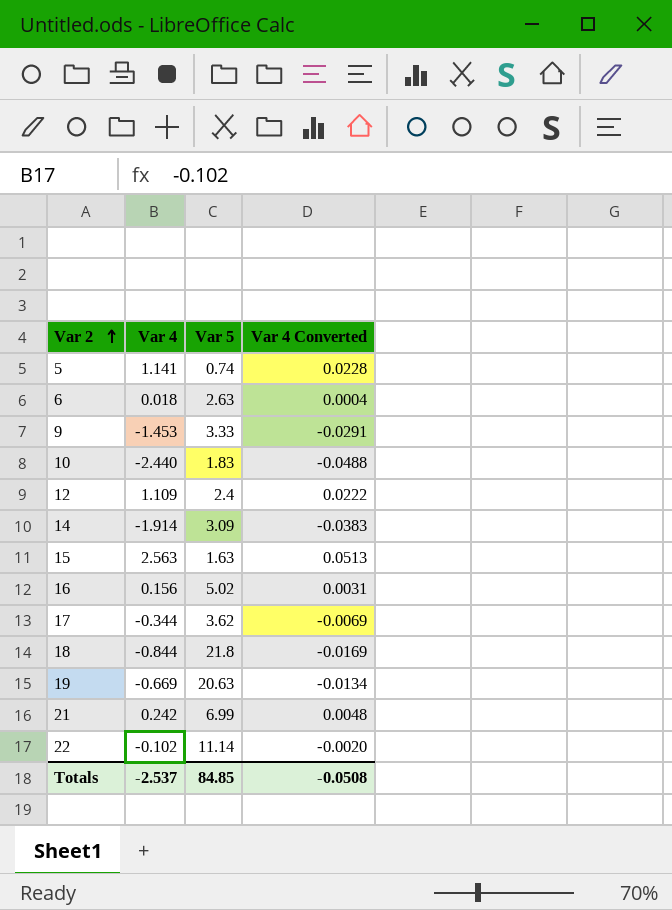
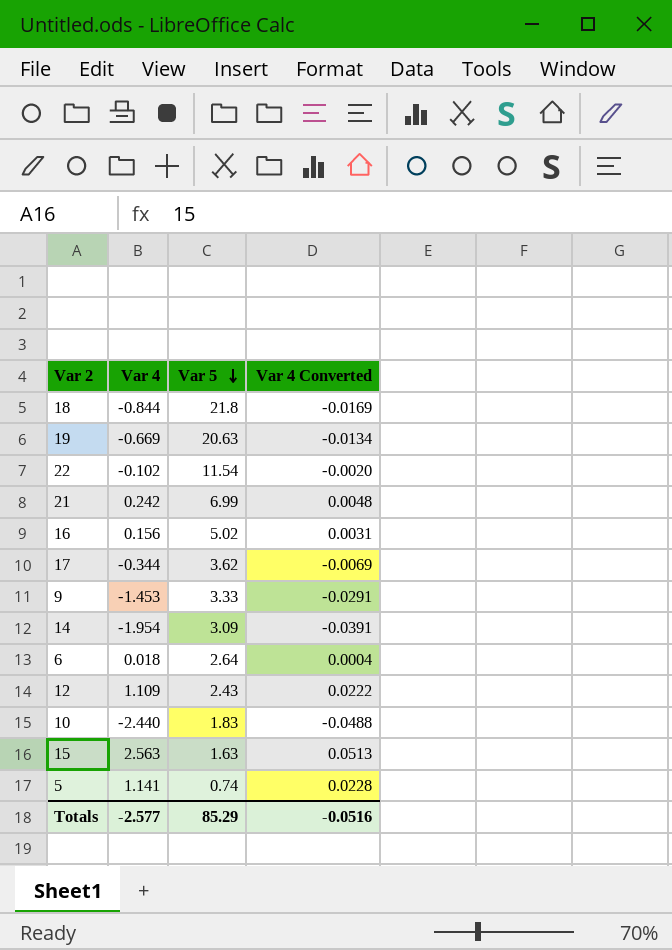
row order: Var 2 ascending -> Var 5 descending
22 | Var 5: 11.14 -> 11.54
14 | Var 4: -1.914 -> -1.954
14 | Var 4 Converted: -0.0383 -> -0.0391
6 | Var 5: 2.63 -> 2.64
12 | Var 5: 2.4 -> 2.43
Totals | Var 4: -2.537 -> -2.577
Totals | Var 5: 84.85 -> 85.29
Totals | Var 4 Converted: -0.0508 -> -0.0516

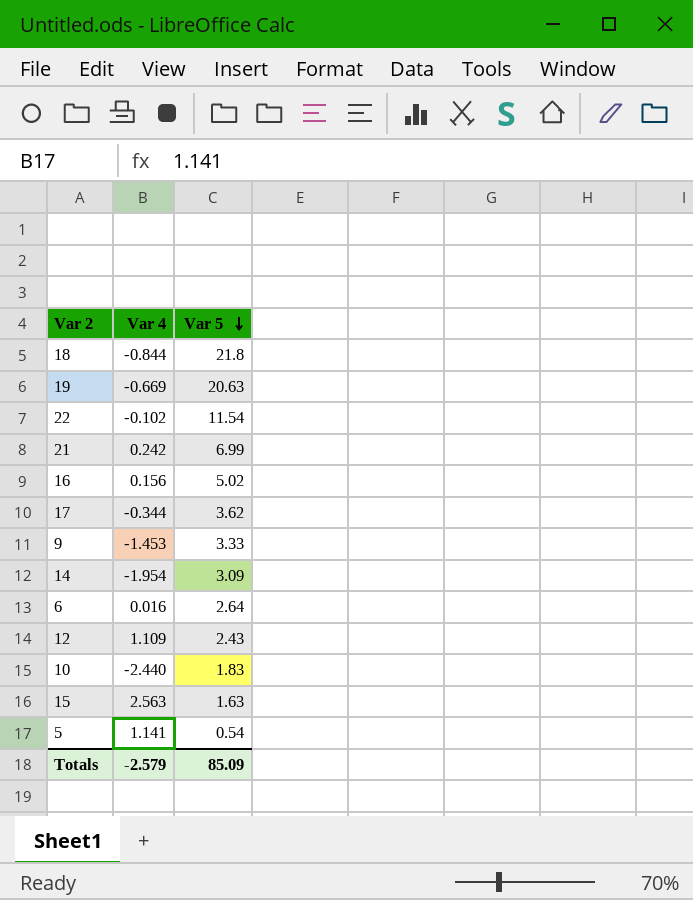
column Var 4 Converted | formula: [Var 4] * 0.02 -> none
6 | Var 4: 0.018 -> 0.016
5 | Var 5: 0.74 -> 0.54
Totals | Var 4: -2.577 -> -2.579
Totals | Var 5: 85.29 -> 85.09

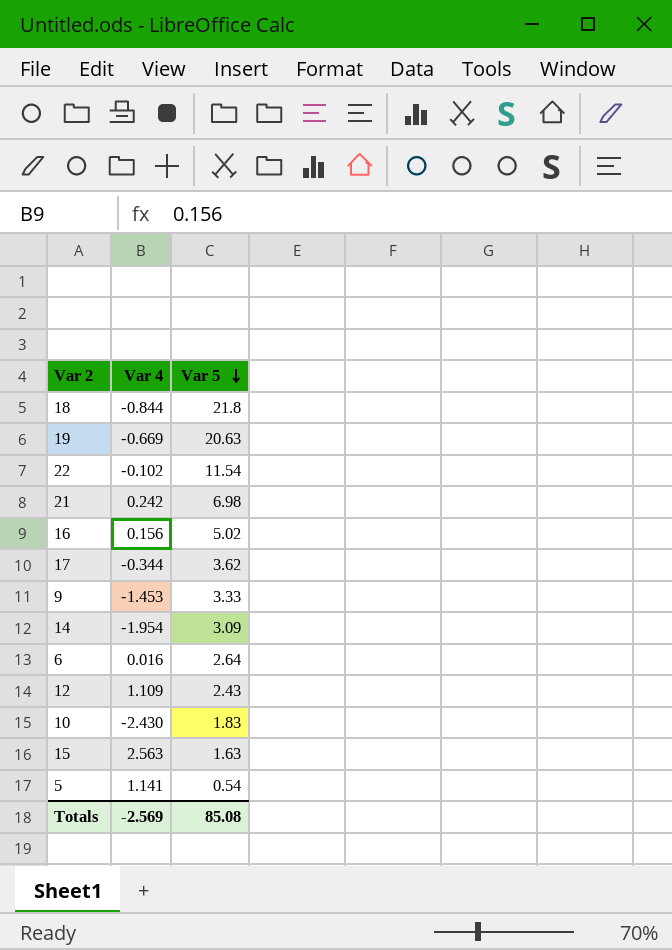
21 | Var 5: 6.99 -> 6.98
10 | Var 4: -2.440 -> -2.430
Totals | Var 4: -2.579 -> -2.569
Totals | Var 5: 85.09 -> 85.08

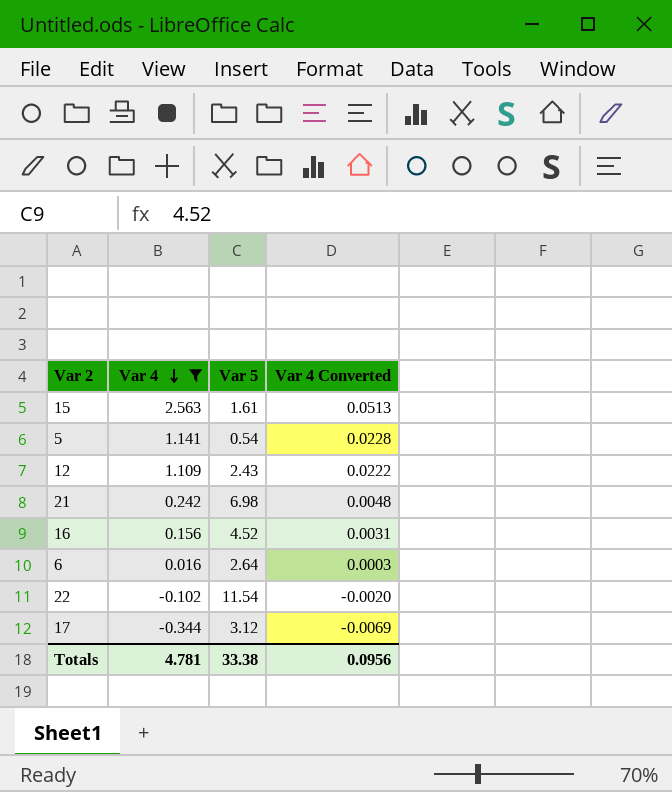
filter: none -> Var 4 >= -0.344
row order: Var 5 descending -> Var 4 descending
column Var 4 Converted | formula: none -> [Var 4] * 0.02
15 | Var 5: 1.63 -> 1.61
16 | Var 5: 5.02 -> 4.52
17 | Var 5: 3.62 -> 3.12
Totals | Var 4: -2.569 -> 4.781
Totals | Var 5: 85.08 -> 33.38

